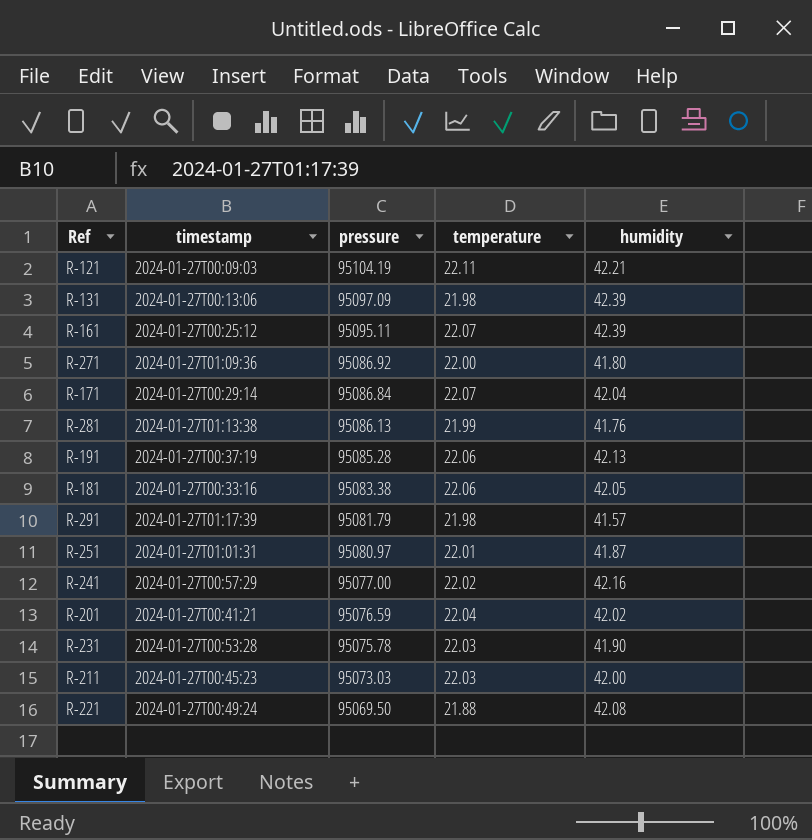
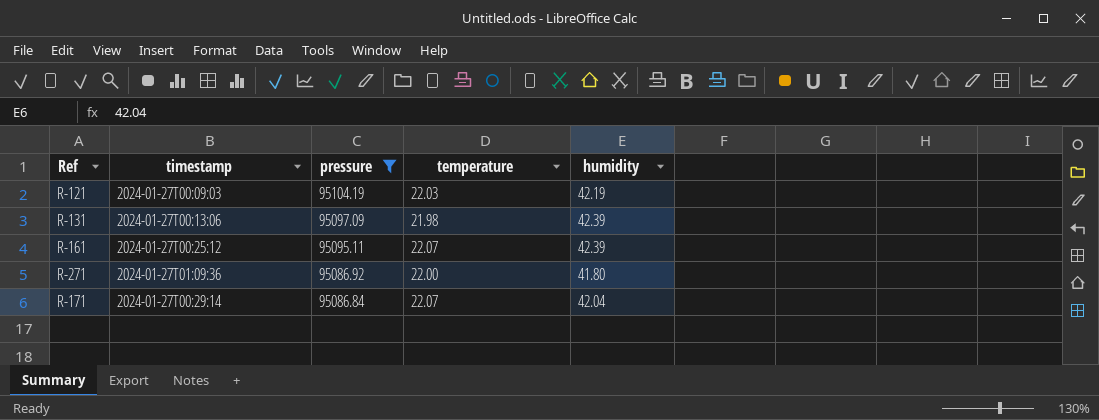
filter: none -> pressure >= 95086.84
R-121 | temperature: 22.11 -> 22.03
R-121 | humidity: 42.21 -> 42.19

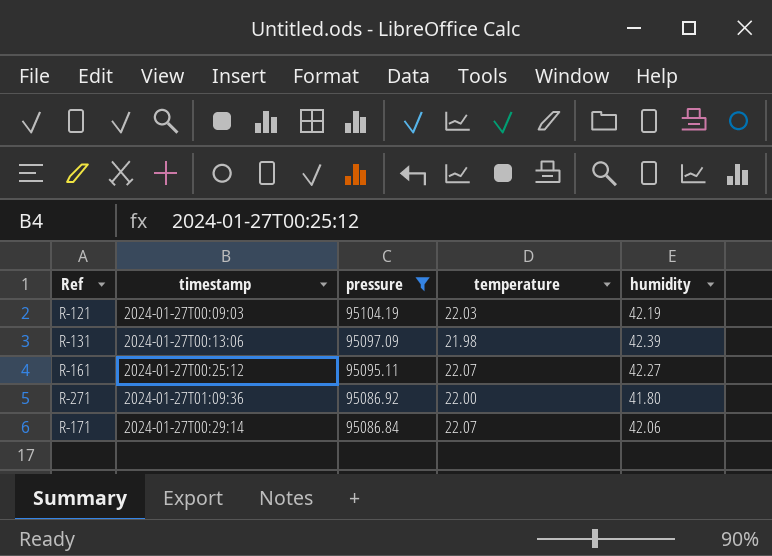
R-161 | humidity: 42.39 -> 42.27
R-171 | humidity: 42.04 -> 42.06

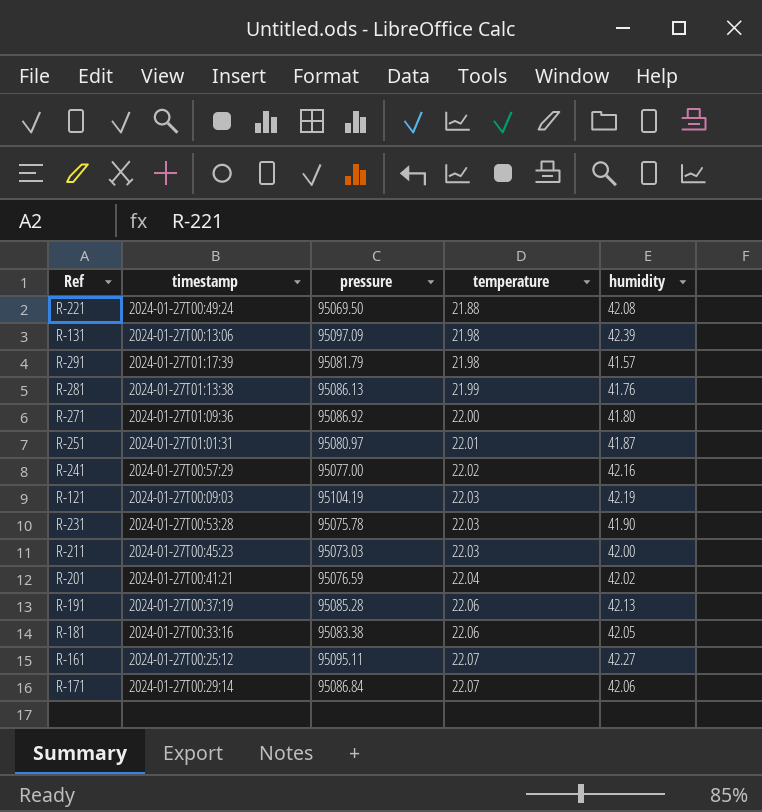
filter: pressure >= 95086.84 -> none
row order: pressure descending -> temperature ascending

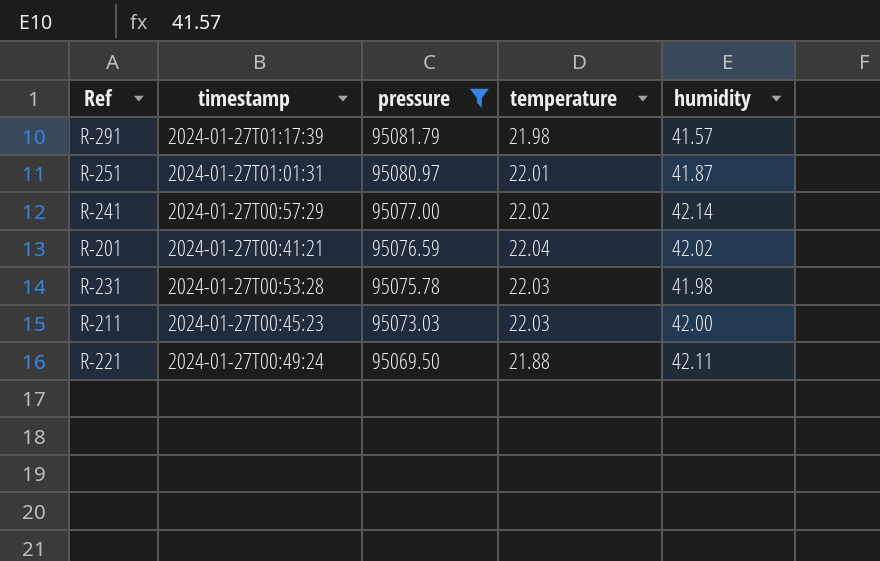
filter: none -> pressure <= 95081.79
row order: temperature ascending -> pressure descending
R-241 | humidity: 42.16 -> 42.14
R-231 | humidity: 41.90 -> 41.98
R-221 | humidity: 42.08 -> 42.11

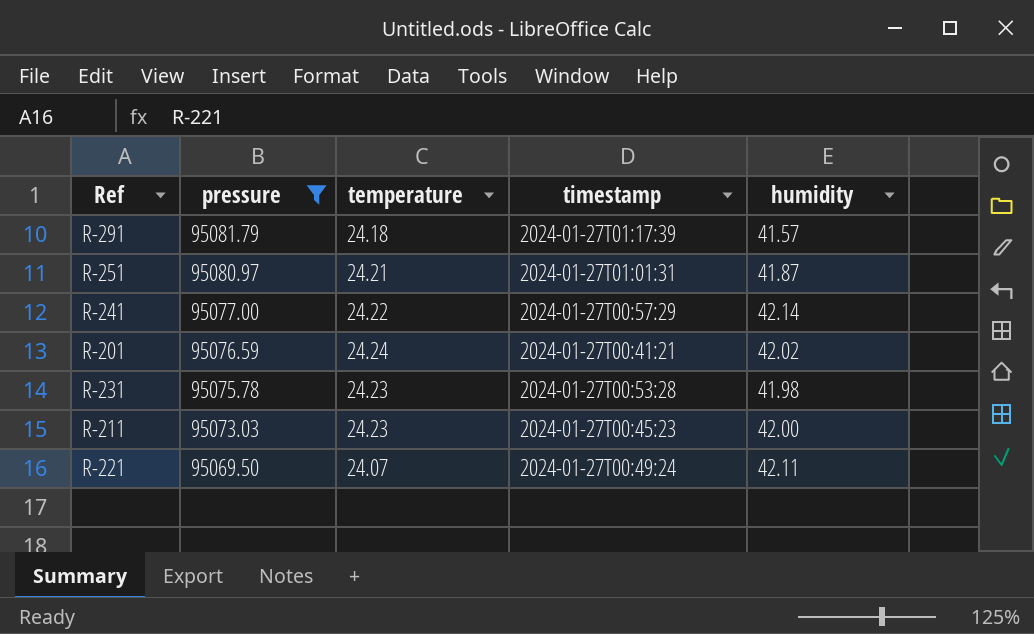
column timestamp | position: 2 -> 4
R-291 | temperature: 21.98 -> 24.18
R-251 | temperature: 22.01 -> 24.21
R-241 | temperature: 22.02 -> 24.22
R-201 | temperature: 22.04 -> 24.24
R-231 | temperature: 22.03 -> 24.23
R-211 | temperature: 22.03 -> 24.23
R-221 | temperature: 21.88 -> 24.07

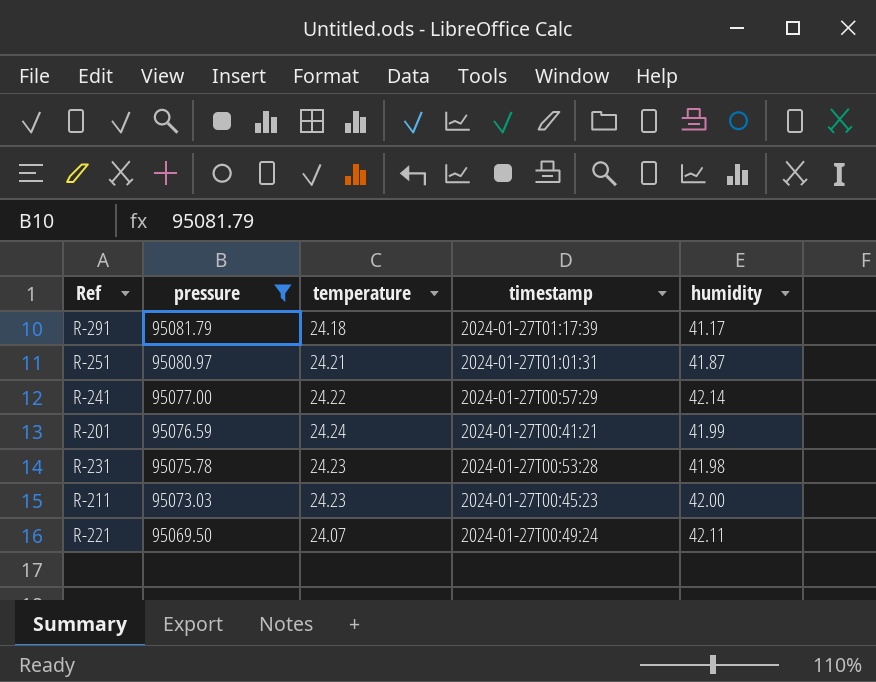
R-291 | humidity: 41.57 -> 41.17
R-201 | humidity: 42.02 -> 41.99

